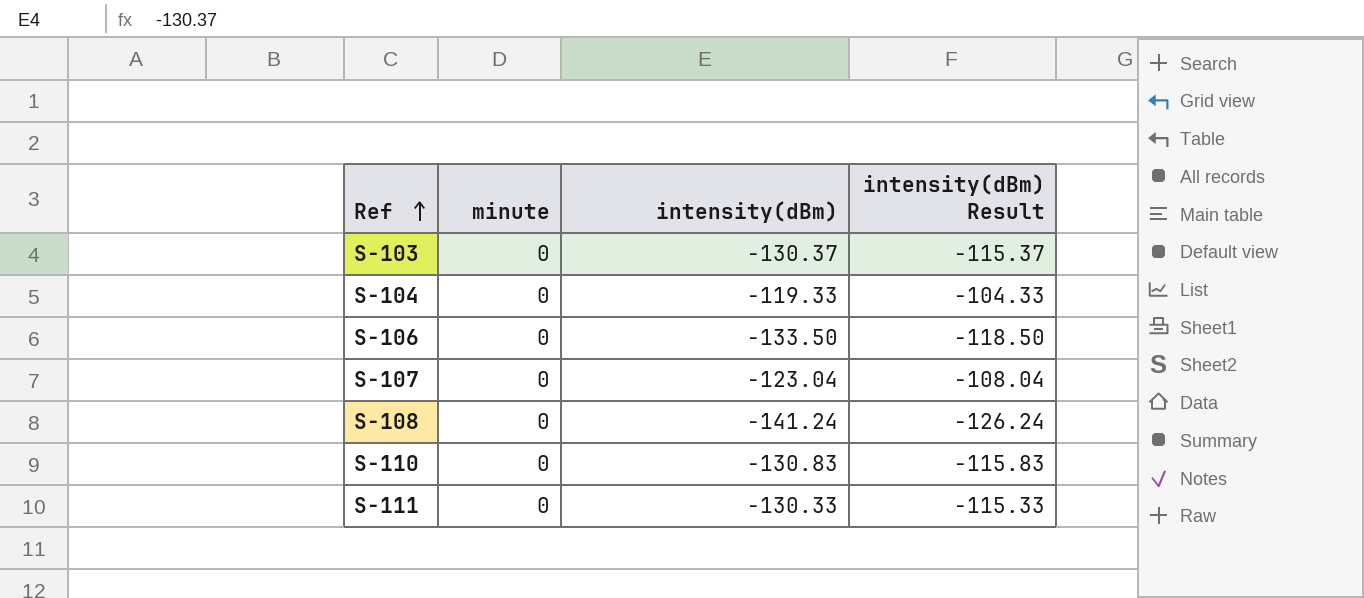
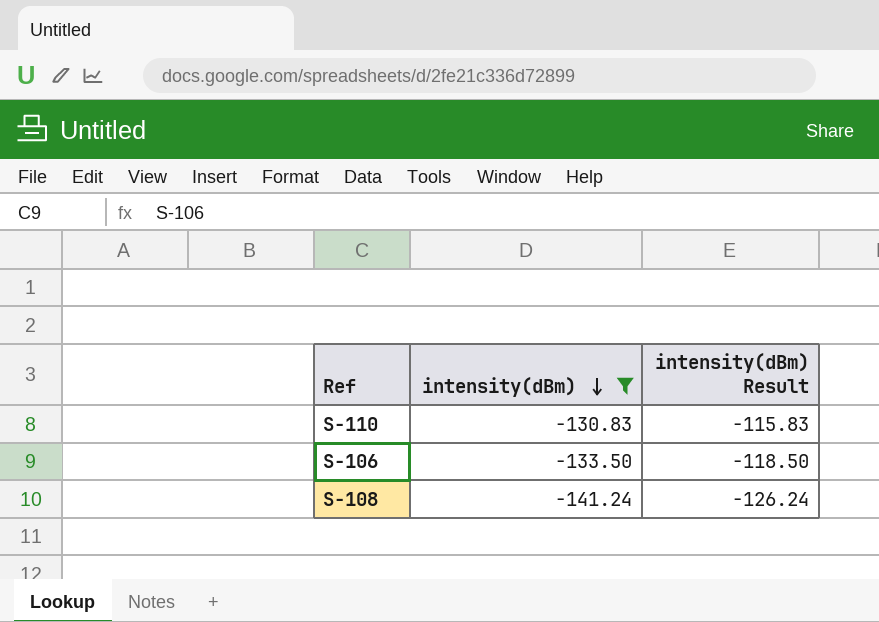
filter: none -> intensity(dBm) <= -130.83
row order: Ref ascending -> intensity(dBm) descending
column minute | position: 2 -> none

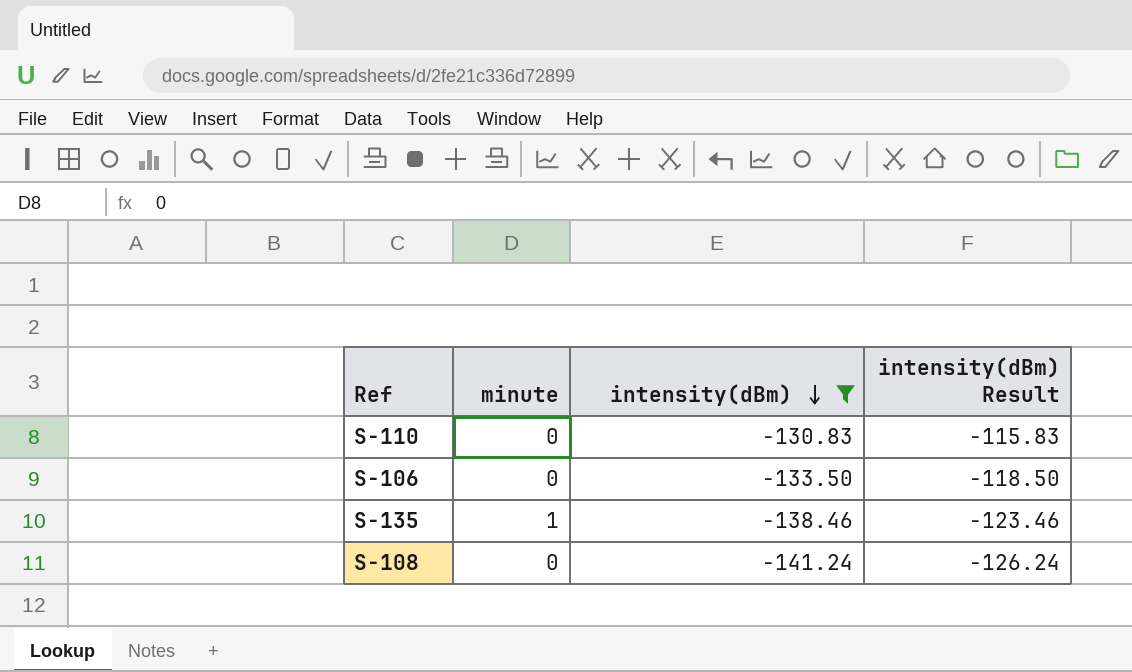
column minute | position: none -> 2
row S-135: none -> 1 | -138.46 | -123.46

